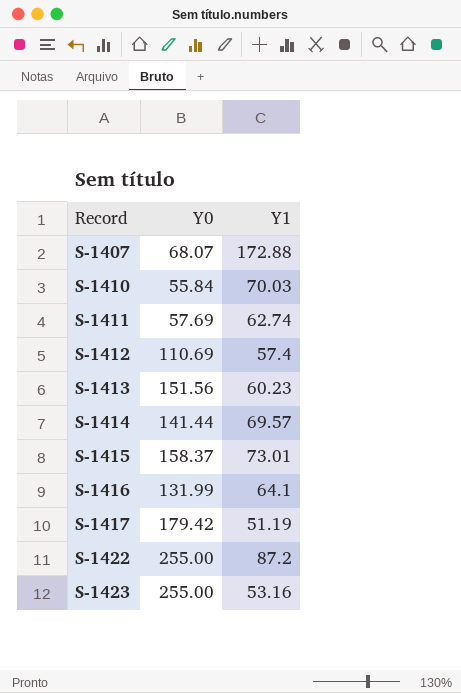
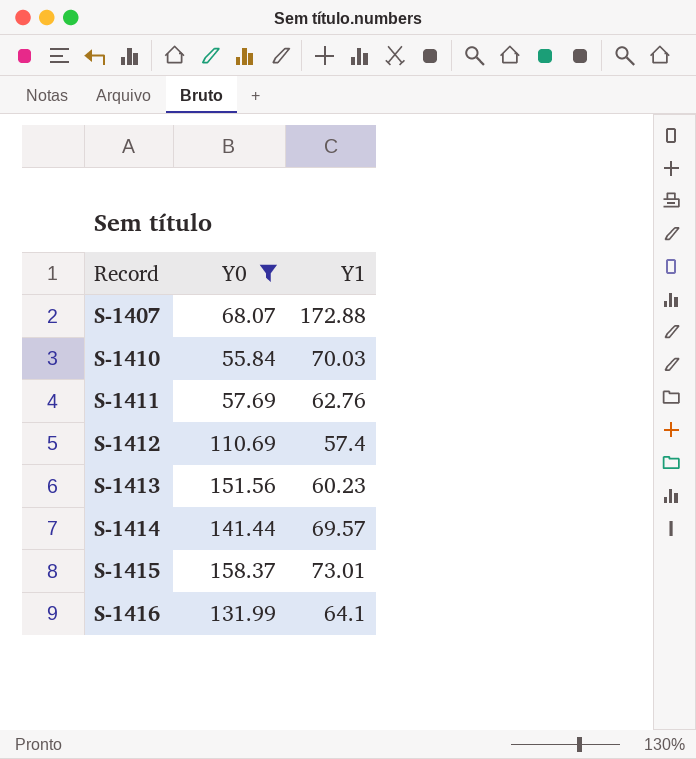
filter: none -> Y0 <= 158.37
S-1411 | Y1: 62.74 -> 62.76

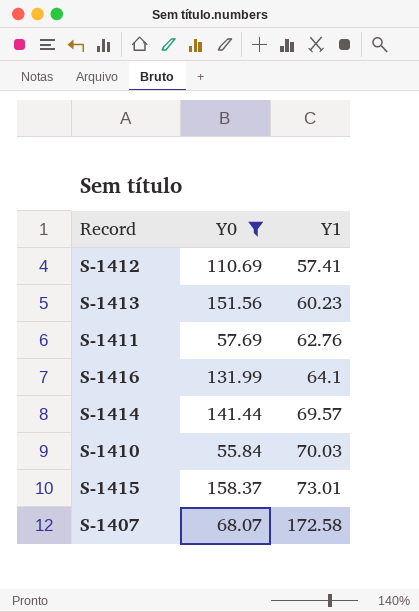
row order: Record ascending -> Y1 ascending
S-1412 | Y1: 57.4 -> 57.41
S-1407 | Y1: 172.88 -> 172.58

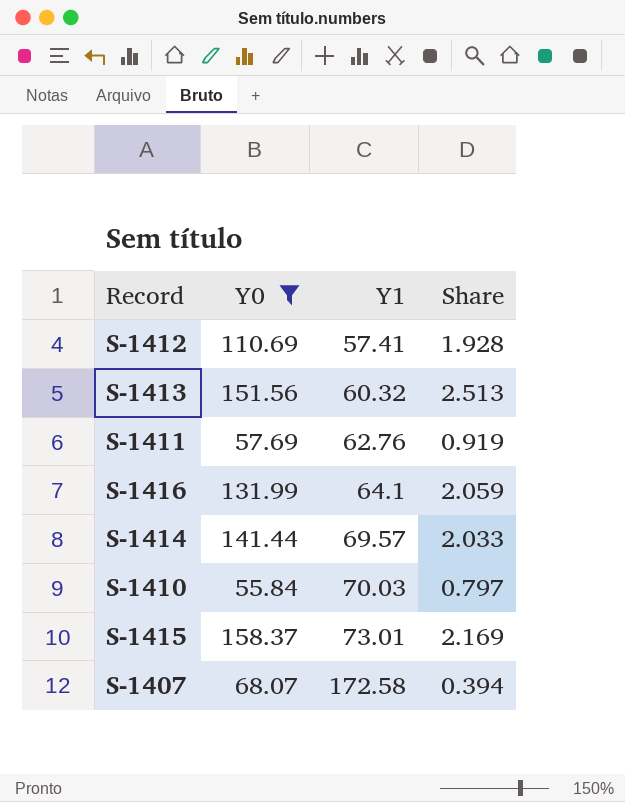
column Share | formula: none -> [Y0] / [Y1]
S-1413 | Y1: 60.23 -> 60.32

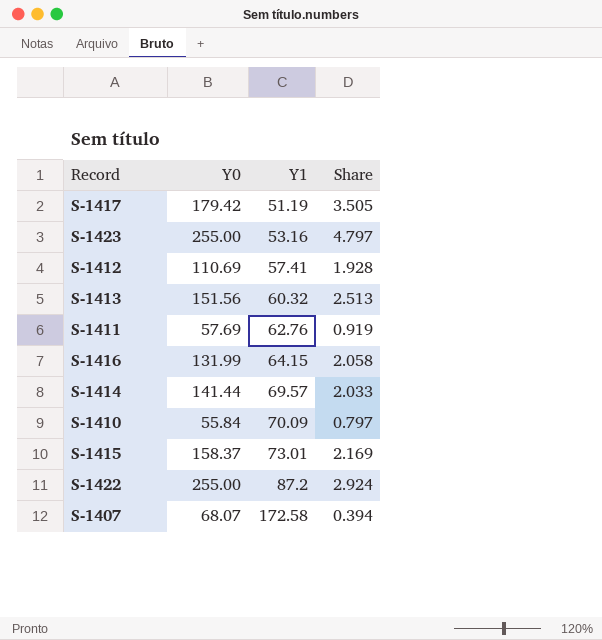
filter: Y0 <= 158.37 -> none
S-1416 | Y1: 64.1 -> 64.15
S-1416 | Share: 2.059 -> 2.058
S-1410 | Y1: 70.03 -> 70.09

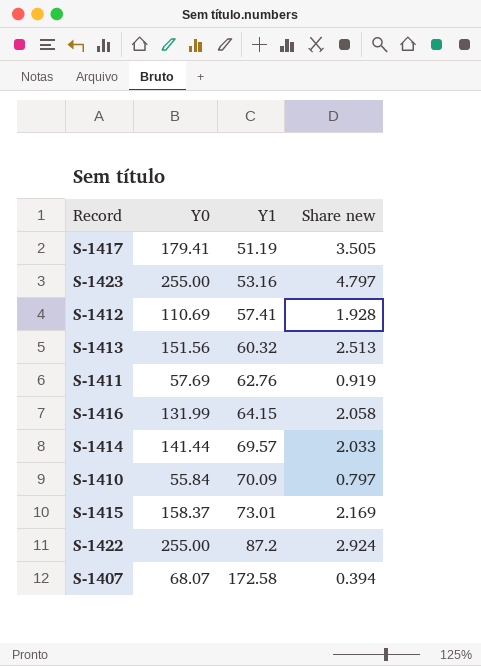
column name: Share -> Share new
S-1417 | Y0: 179.42 -> 179.41

